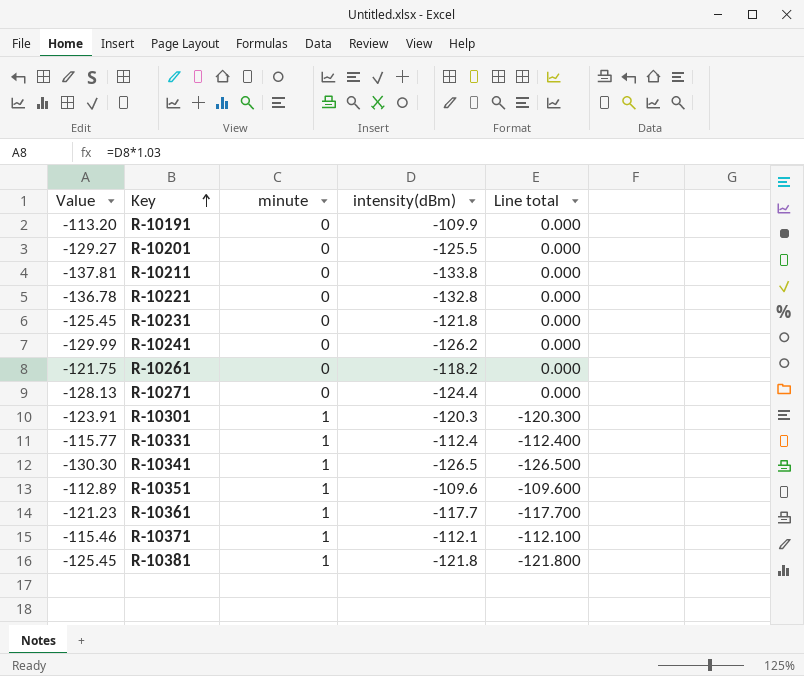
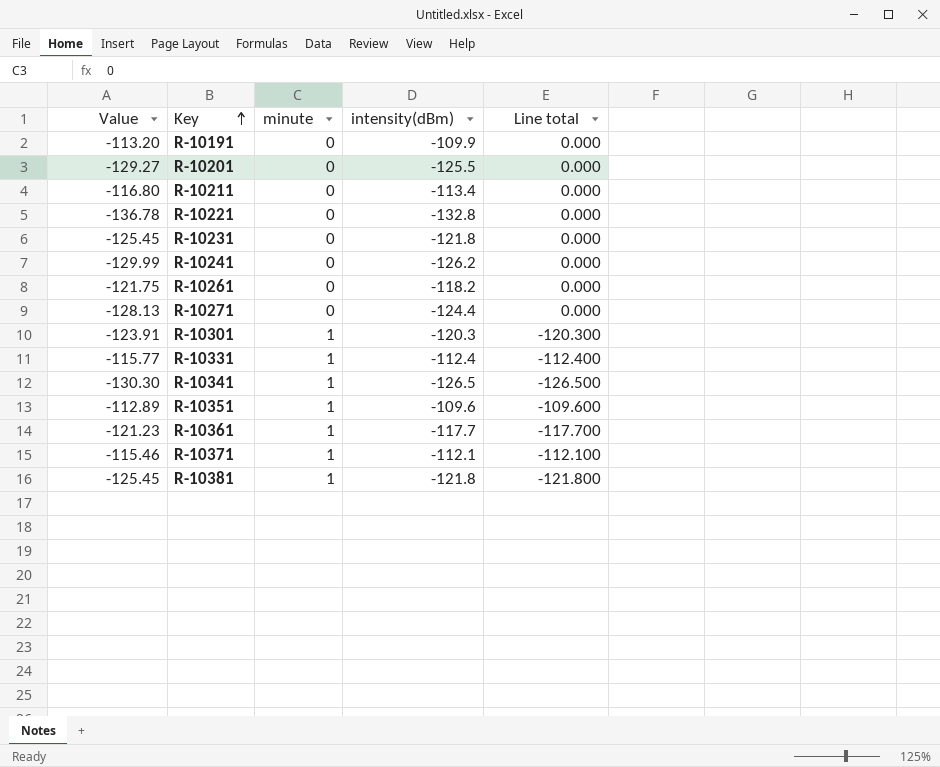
R-10211 | Value: -137.81 -> -116.80
R-10211 | intensity(dBm): -133.8 -> -113.4

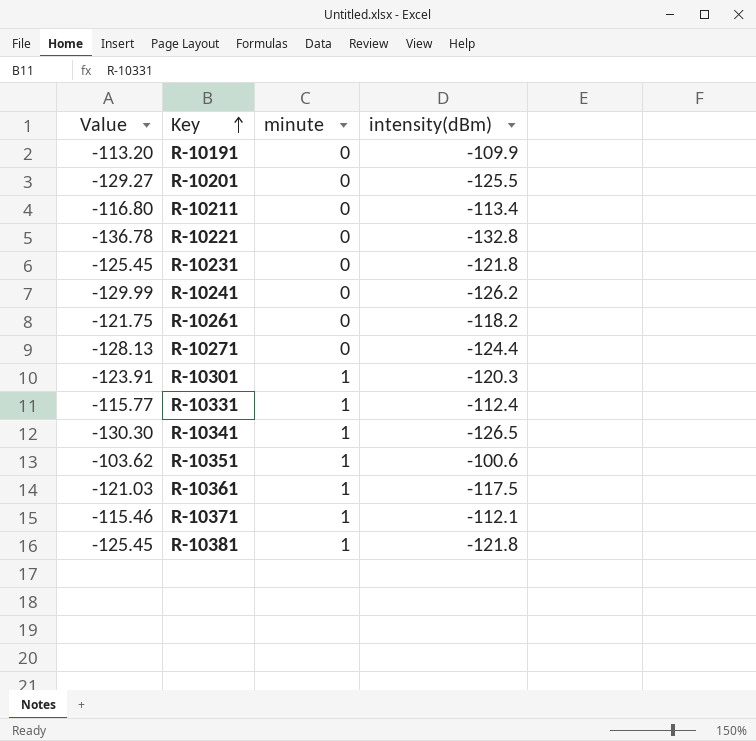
column Line total | formula: [minute] * [intensity(dBm)] -> none
R-10351 | Value: -112.89 -> -103.62
R-10351 | intensity(dBm): -109.6 -> -100.6
R-10361 | Value: -121.23 -> -121.03
R-10361 | intensity(dBm): -117.7 -> -117.5

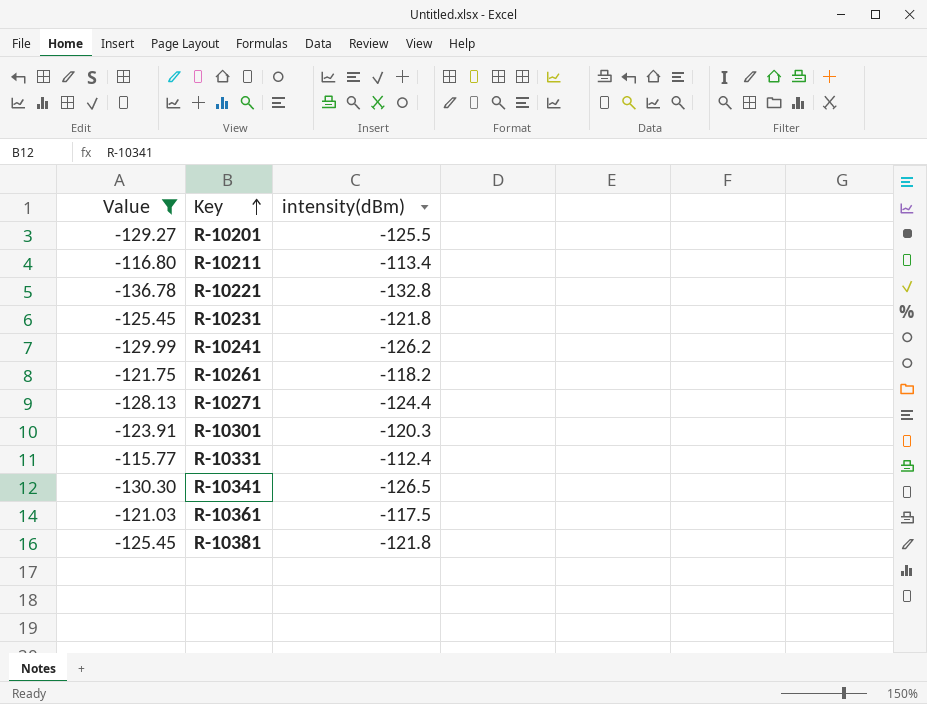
filter: none -> Value <= -115.77
column minute | position: 3 -> none

